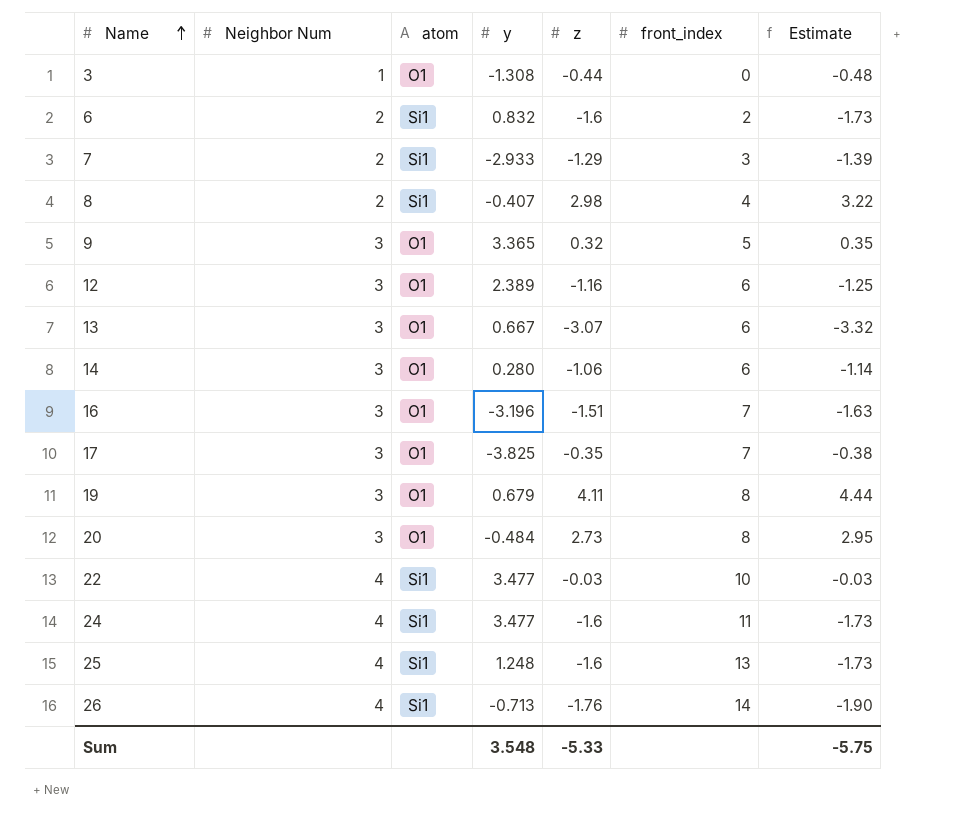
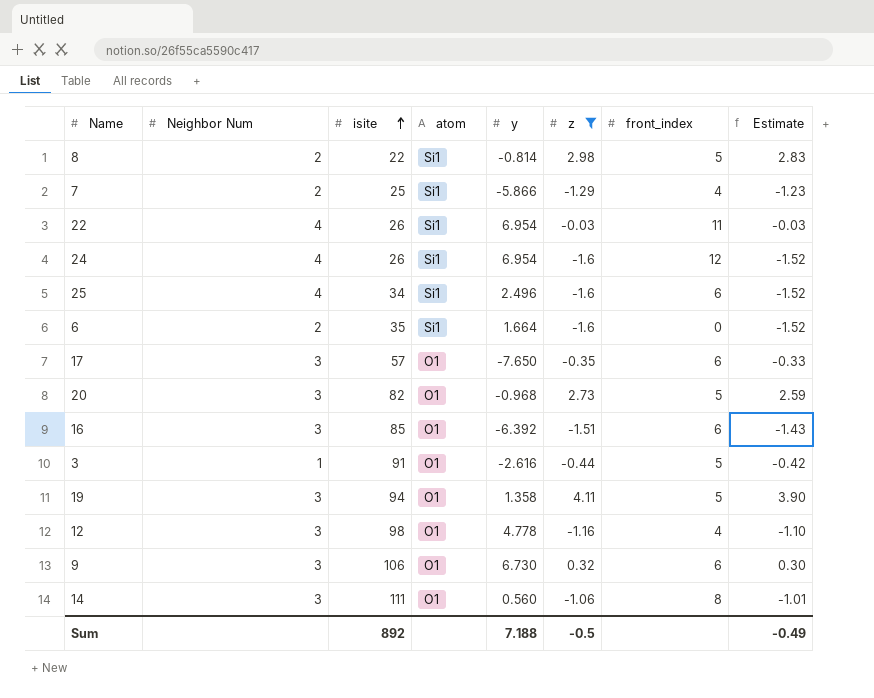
filter: none -> z >= -1.6
row order: Name ascending -> isite ascending
column isite | position: none -> 3
column Estimate | formula: [z] * 1.08 -> [z] * 0.95
8 | y: -0.407 -> -0.814
8 | front_index: 4 -> 5
7 | y: -2.933 -> -5.866
7 | front_index: 3 -> 4
22 | y: 3.477 -> 6.954
22 | front_index: 10 -> 11
24 | y: 3.477 -> 6.954
24 | front_index: 11 -> 12
25 | y: 1.248 -> 2.496
25 | front_index: 13 -> 6
6 | y: 0.832 -> 1.664
6 | front_index: 2 -> 0
17 | y: -3.825 -> -7.650
17 | front_index: 7 -> 6
20 | y: -0.484 -> -0.968
20 | front_index: 8 -> 5
16 | y: -3.196 -> -6.392
16 | front_index: 7 -> 6
3 | y: -1.308 -> -2.616
3 | front_index: 0 -> 5
19 | y: 0.679 -> 1.358
19 | front_index: 8 -> 5
12 | y: 2.389 -> 4.778
12 | front_index: 6 -> 4
9 | y: 3.365 -> 6.730
9 | front_index: 5 -> 6
14 | y: 0.280 -> 0.560
14 | front_index: 6 -> 8
Sum | y: 3.548 -> 7.188
Sum | z: -5.33 -> -0.5
Sum | Estimate: -5.75 -> -0.49

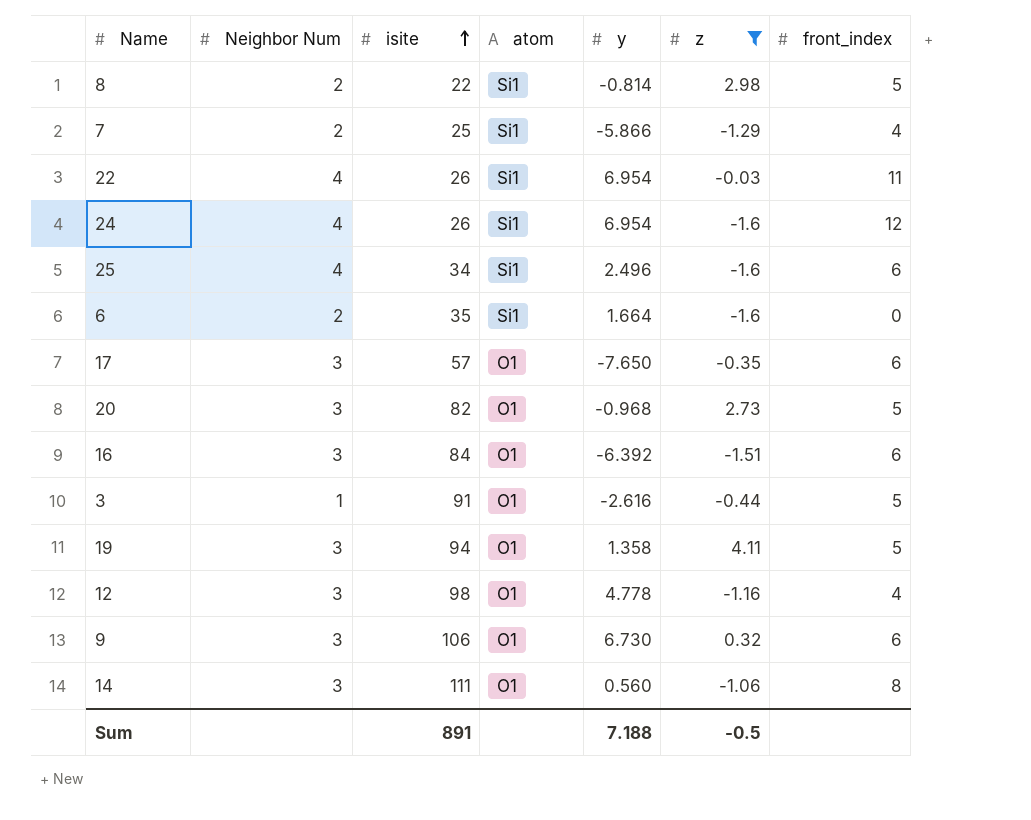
column Estimate | formula: [z] * 0.95 -> none
16 | isite: 85 -> 84
Sum | isite: 892 -> 891

